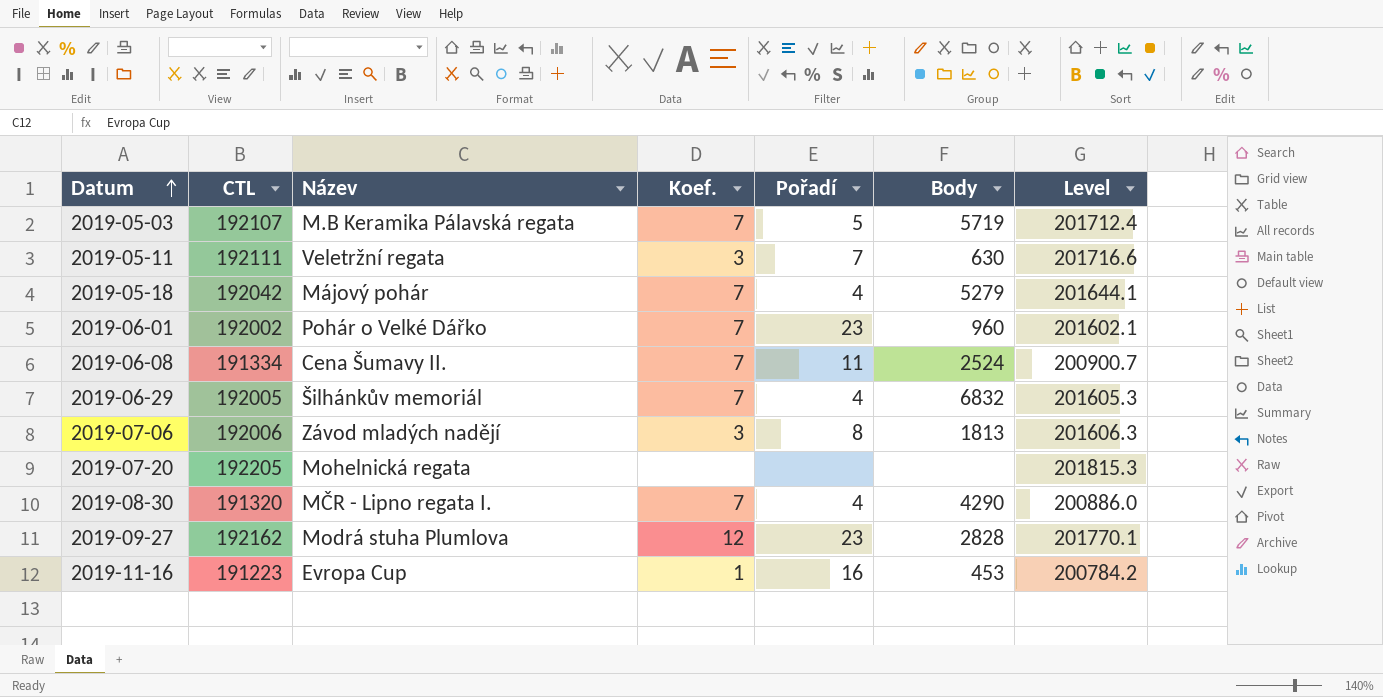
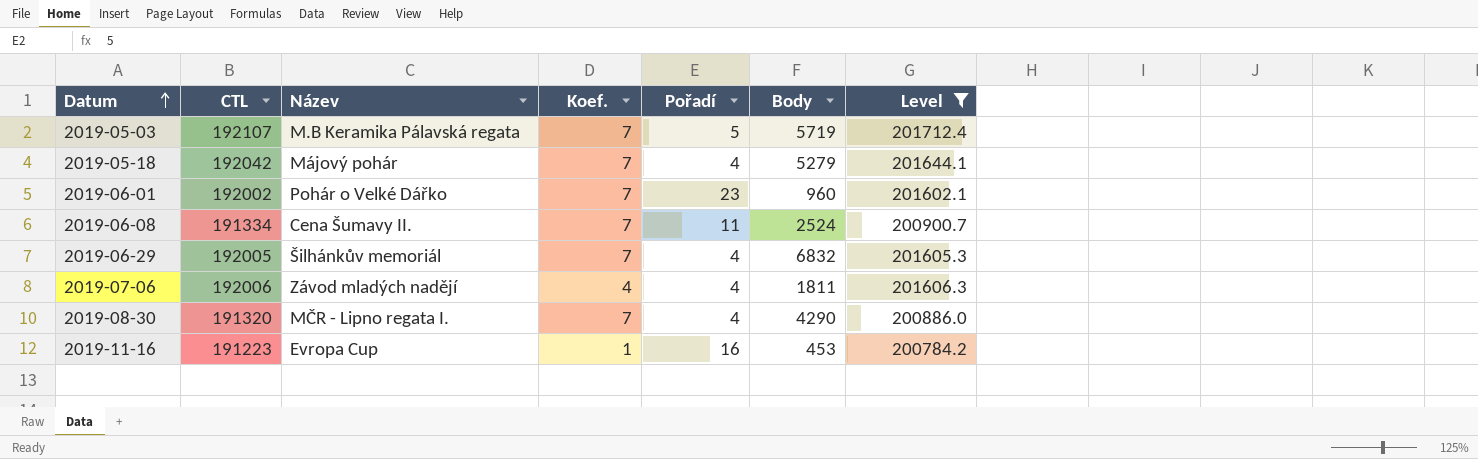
filter: none -> Level <= 201712.4
2019-07-06 | Koef.: 3 -> 4
2019-07-06 | Pořadí: 8 -> 4
2019-07-06 | Body: 1813 -> 1811

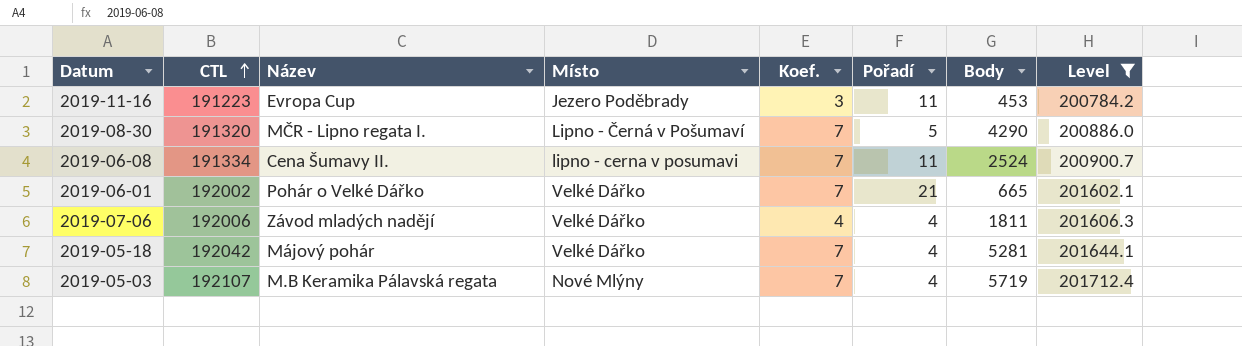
row order: Datum ascending -> CTL ascending
column Místo | position: none -> 4
row 2019-06-29: 192005 | Šilhánkův memoriál | 7 | 4 | 6832 | 201605.3 -> none
2019-11-16 | Koef.: 1 -> 3
2019-11-16 | Pořadí: 16 -> 11
2019-08-30 | Pořadí: 4 -> 5
2019-06-01 | Pořadí: 23 -> 21
2019-06-01 | Body: 960 -> 665
2019-05-18 | Body: 5279 -> 5281
2019-05-03 | Pořadí: 5 -> 4

